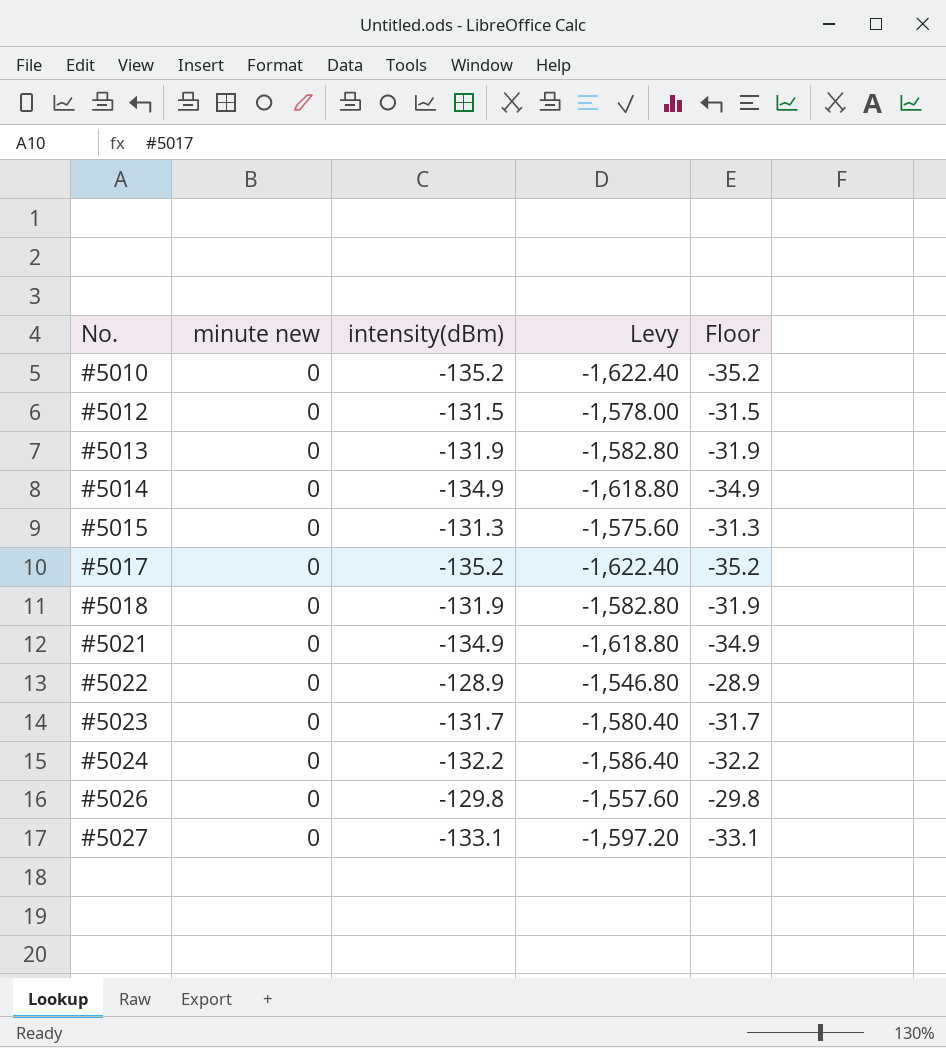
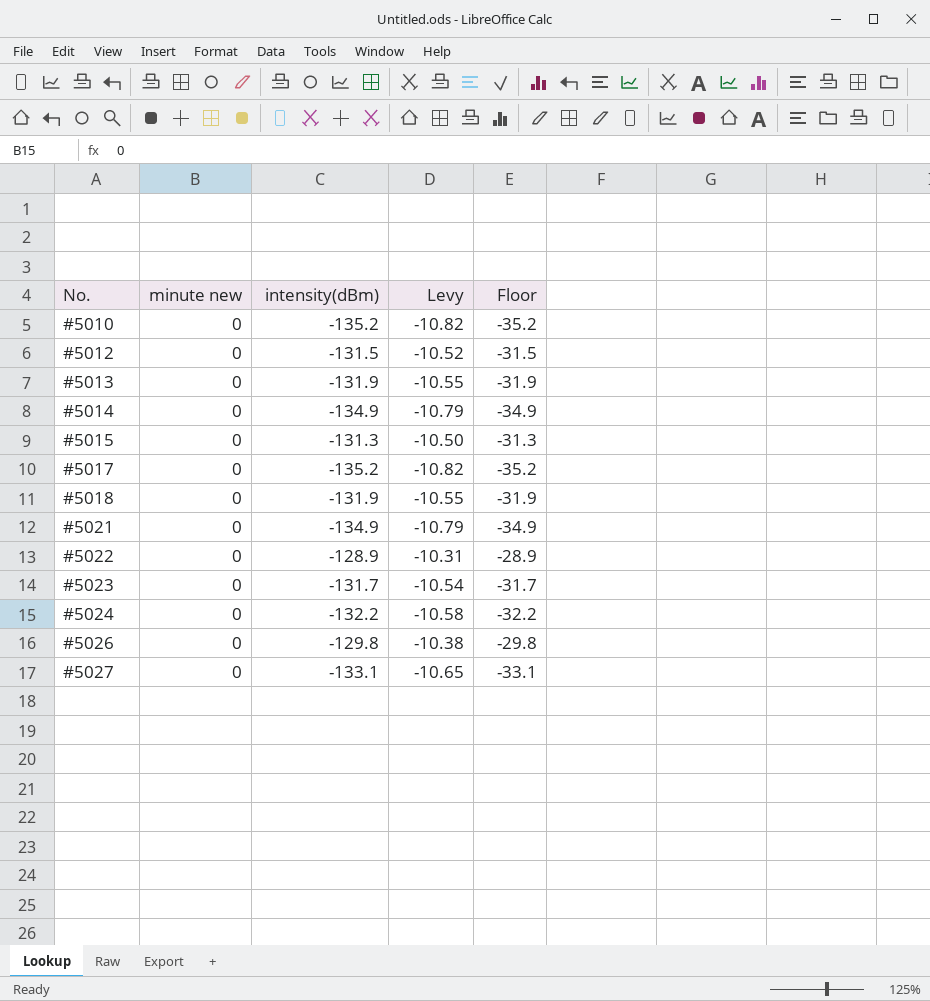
column Levy | formula: [intensity(dBm)] * 12 -> [intensity(dBm)] * 0.08

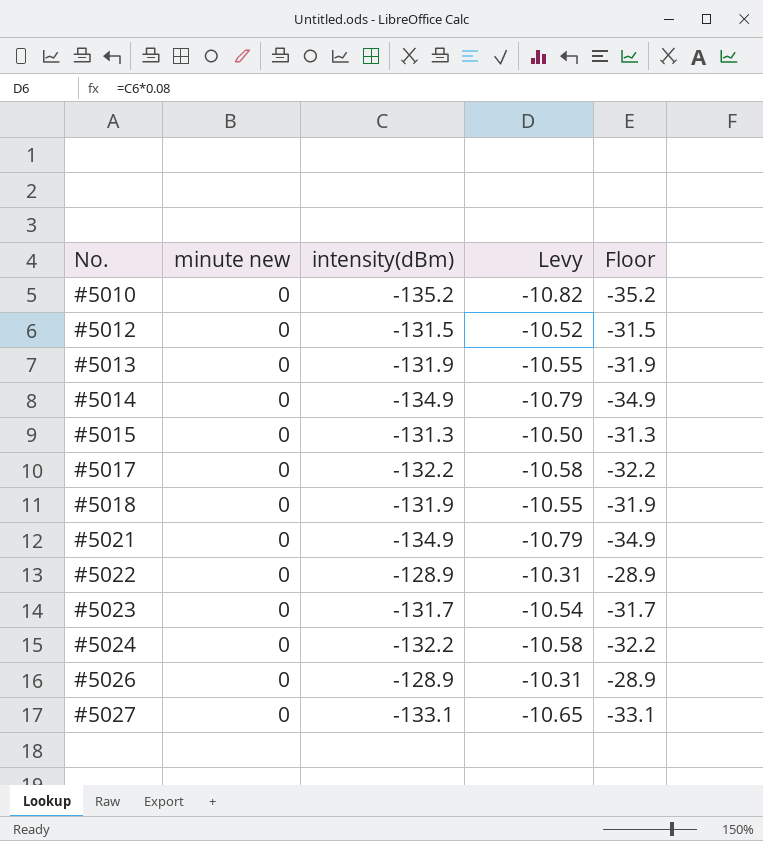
#5017 | intensity(dBm): -135.2 -> -132.2
#5017 | Levy: -10.82 -> -10.58
#5017 | Floor: -35.2 -> -32.2
#5026 | intensity(dBm): -129.8 -> -128.9
#5026 | Levy: -10.38 -> -10.31
#5026 | Floor: -29.8 -> -28.9

